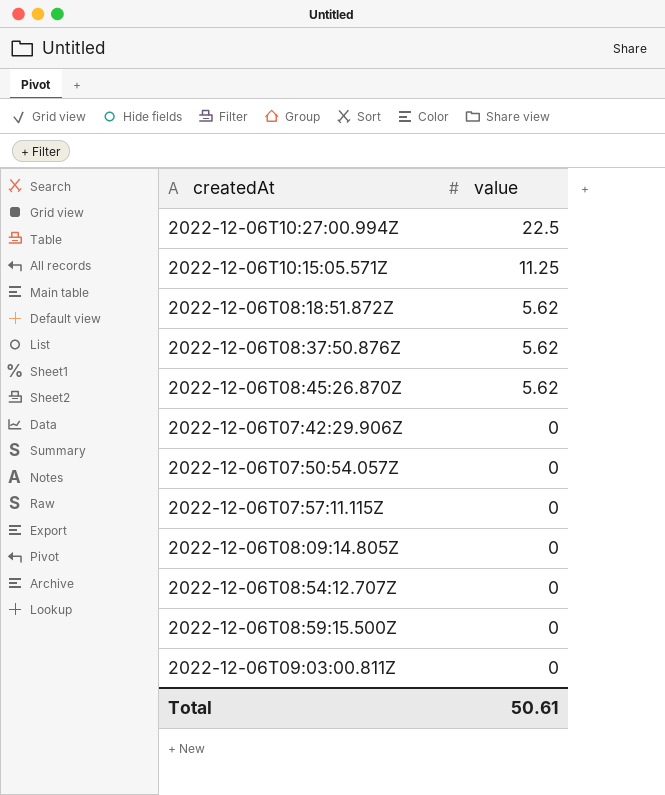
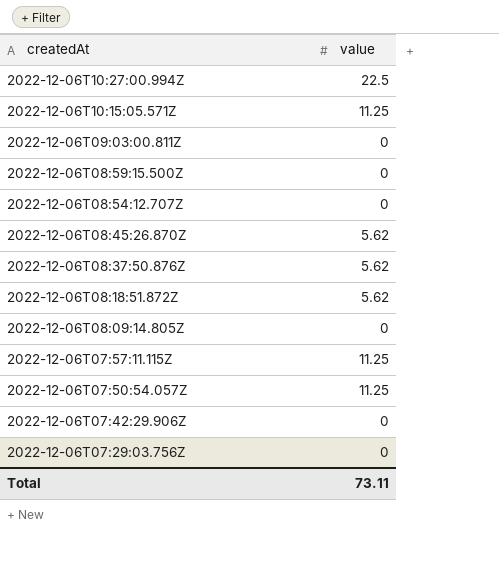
row order: value descending -> createdAt descending
2022-12-06T07:57:11.115Z | value: 0 -> 11.25
2022-12-06T07:50:54.057Z | value: 0 -> 11.25
row 2022-12-06T07:29:03.756Z: none -> 0
Total | value: 50.61 -> 73.11

